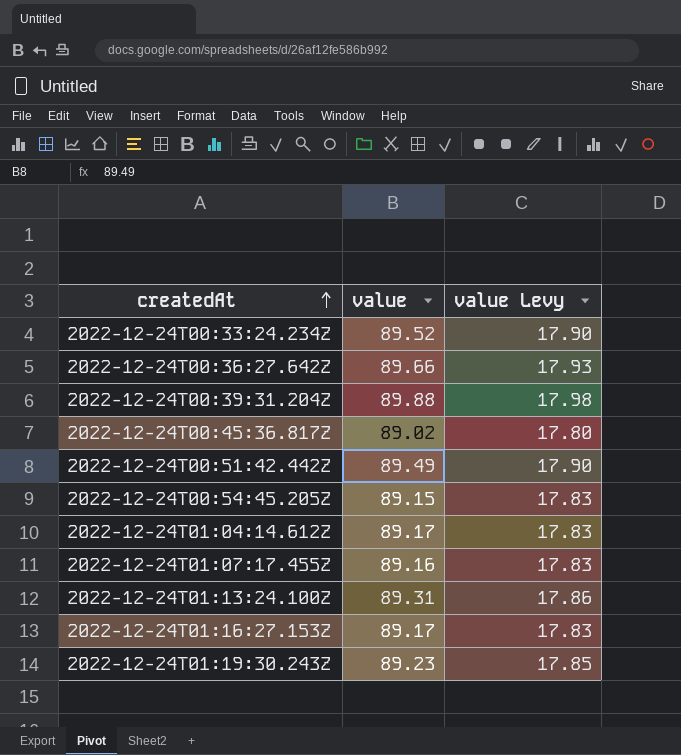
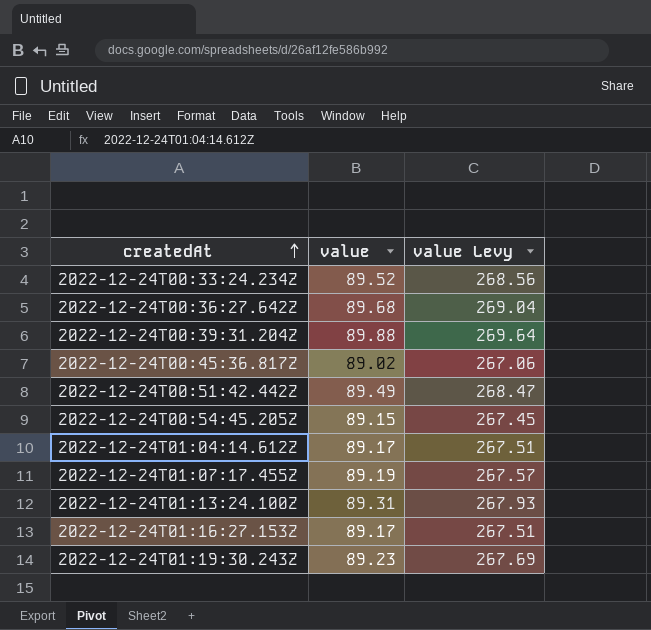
column value Levy | formula: [value] * 0.2 -> [value] * 3
2022-12-24T00:36:27.642Z | value: 89.66 -> 89.68
2022-12-24T01:07:17.455Z | value: 89.16 -> 89.19

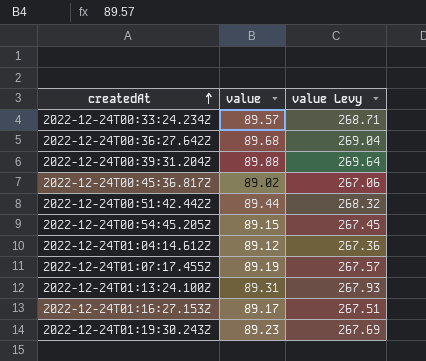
2022-12-24T00:33:24.234Z | value: 89.52 -> 89.57
2022-12-24T00:33:24.234Z | value Levy: 268.56 -> 268.71
2022-12-24T00:51:42.442Z | value: 89.49 -> 89.44
2022-12-24T00:51:42.442Z | value Levy: 268.47 -> 268.32
2022-12-24T01:04:14.612Z | value: 89.17 -> 89.12
2022-12-24T01:04:14.612Z | value Levy: 267.51 -> 267.36

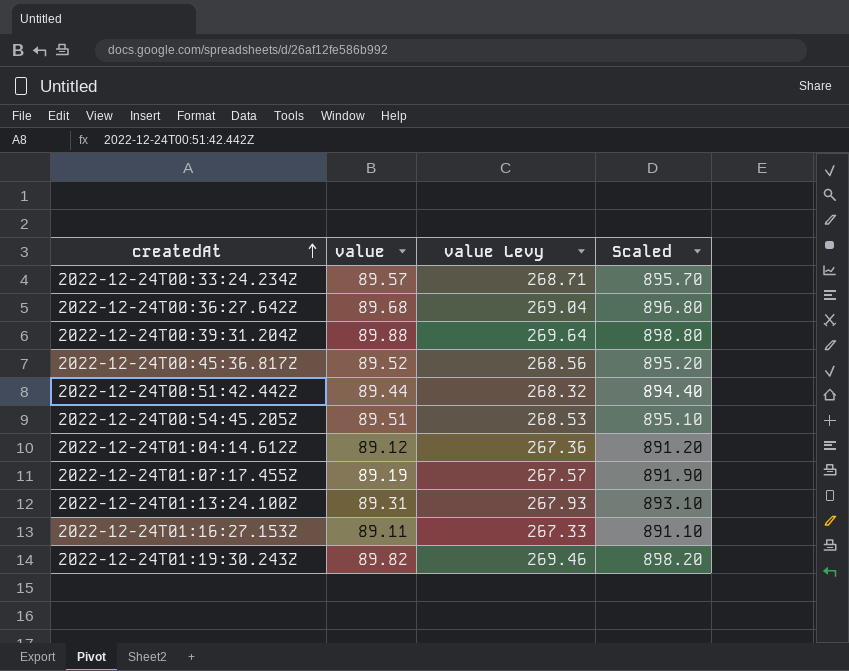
column Scaled | formula: none -> [value] * 10
2022-12-24T00:45:36.817Z | value: 89.02 -> 89.52
2022-12-24T00:45:36.817Z | value Levy: 267.06 -> 268.56
2022-12-24T00:54:45.205Z | value: 89.15 -> 89.51
2022-12-24T00:54:45.205Z | value Levy: 267.45 -> 268.53
2022-12-24T01:16:27.153Z | value: 89.17 -> 89.11
2022-12-24T01:16:27.153Z | value Levy: 267.51 -> 267.33
2022-12-24T01:19:30.243Z | value: 89.23 -> 89.82
2022-12-24T01:19:30.243Z | value Levy: 267.69 -> 269.46

